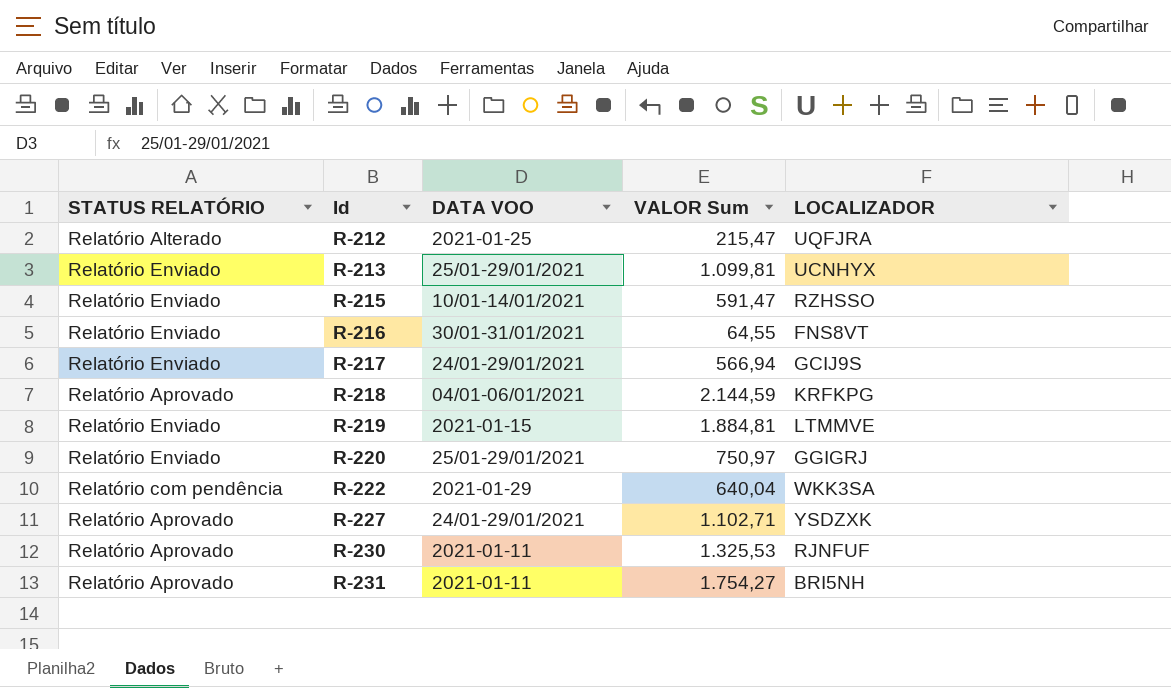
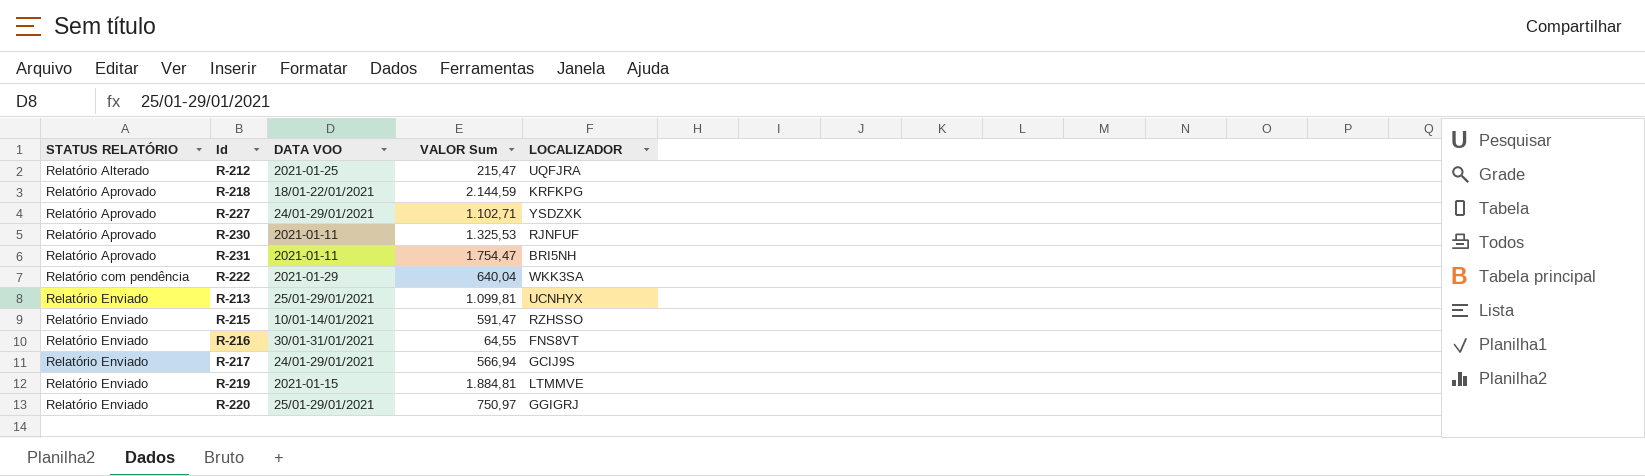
row order: Id ascending -> STATUS RELATÓRIO ascending
R-218 | DATA VOO: 04/01-06/01/2021 -> 18/01-22/01/2021
R-231 | VALOR Sum: 1.754,27 -> 1.754,47

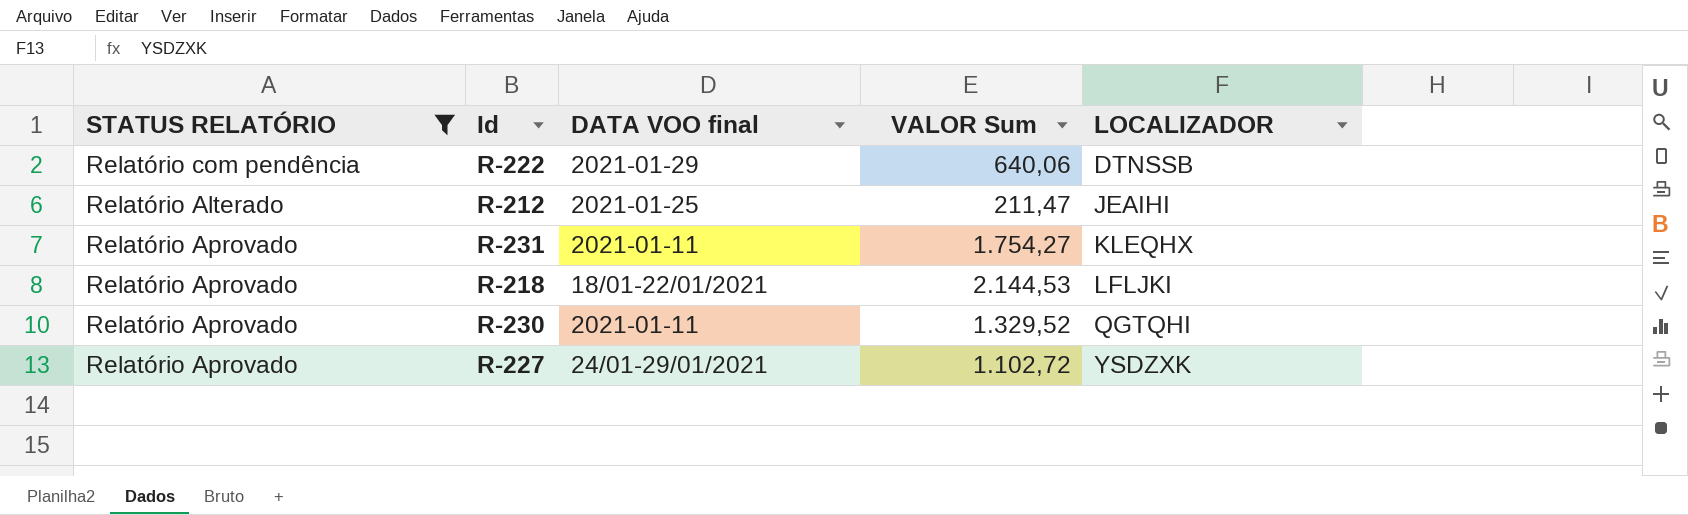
filter: none -> STATUS RELATÓRIO != Relatório Enviado
row order: STATUS RELATÓRIO ascending -> LOCALIZADOR ascending
column name: DATA VOO -> DATA VOO final
R-222 | VALOR Sum: 640,04 -> 640,06
R-222 | LOCALIZADOR: WKK3SA -> DTNSSB
R-212 | VALOR Sum: 215,47 -> 211,47
R-212 | LOCALIZADOR: UQFJRA -> JEAIHI
R-231 | VALOR Sum: 1.754,47 -> 1.754,27
R-231 | LOCALIZADOR: BRI5NH -> KLEQHX
R-218 | VALOR Sum: 2.144,59 -> 2.144,53
R-218 | LOCALIZADOR: KRFKPG -> LFLJKI
R-230 | VALOR Sum: 1.325,53 -> 1.329,52
R-230 | LOCALIZADOR: RJNFUF -> QGTQHI
R-227 | VALOR Sum: 1.102,71 -> 1.102,72

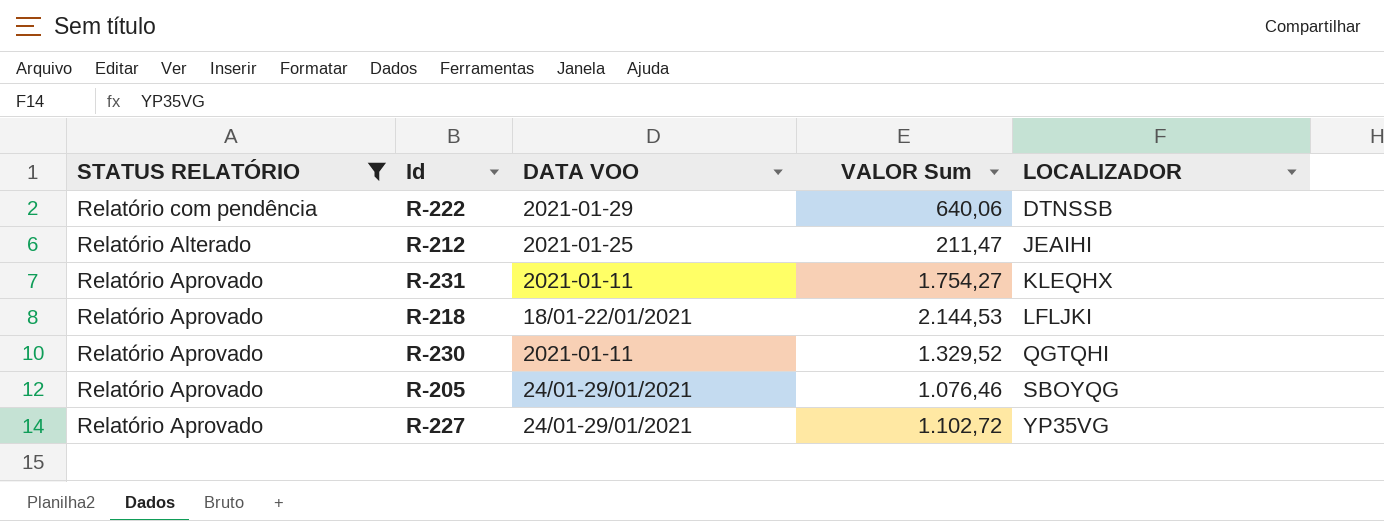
column name: DATA VOO final -> DATA VOO
row R-205: none -> Relatório Aprovado | 24/01-29/01/2021 | 1.076,46 | SBOYQG
R-227 | LOCALIZADOR: YSDZXK -> YP35VG

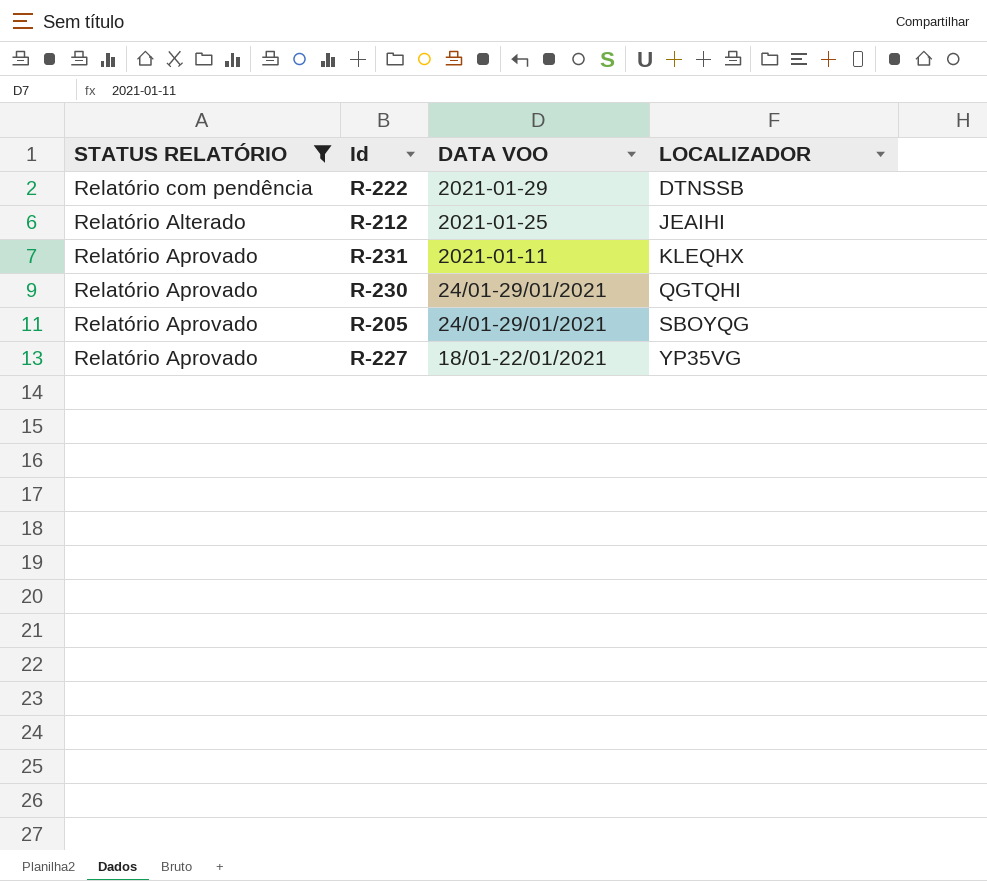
column VALOR Sum | position: 4 -> none
row R-218: Relatório Aprovado | 18/01-22/01/2021 | 2.144,53 | LFLJKI -> none
R-230 | DATA VOO: 2021-01-11 -> 24/01-29/01/2021
R-227 | DATA VOO: 24/01-29/01/2021 -> 18/01-22/01/2021

